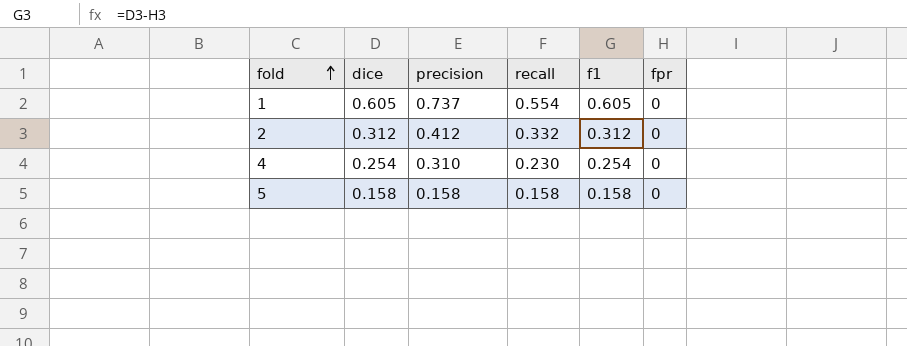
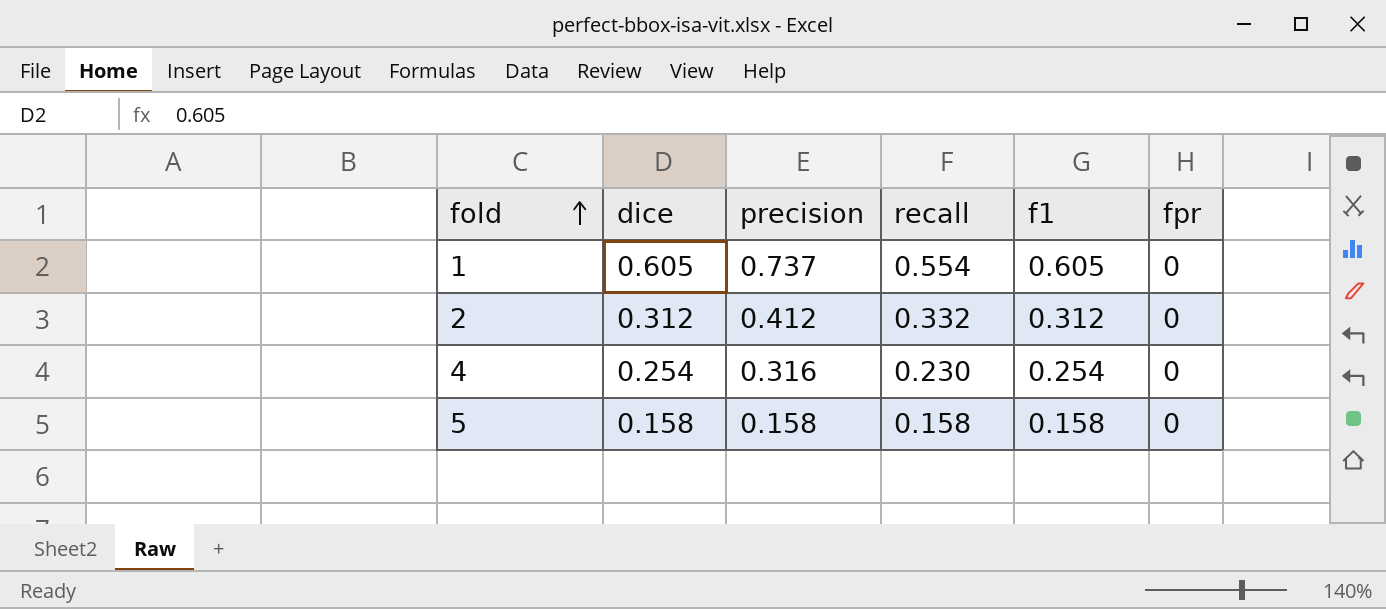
4 | precision: 0.310 -> 0.316

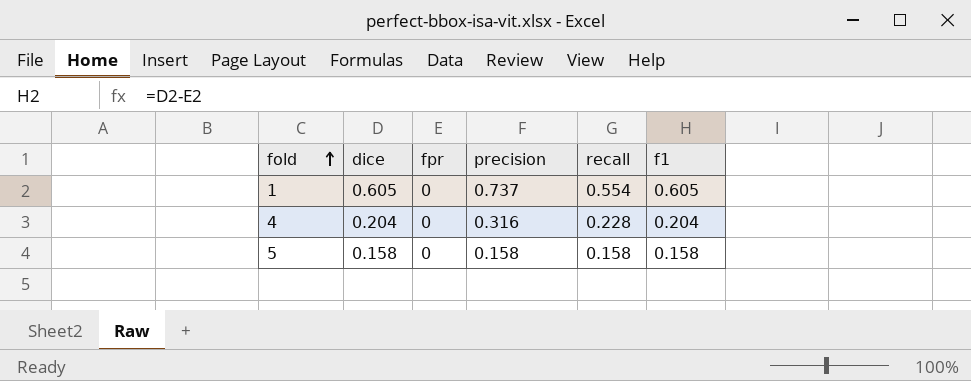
column fpr | position: 6 -> 3
row 2: 0.312 | 0.412 | 0.332 | 0.312 | 0 -> none
4 | dice: 0.254 -> 0.204
4 | recall: 0.230 -> 0.228
4 | f1: 0.254 -> 0.204

